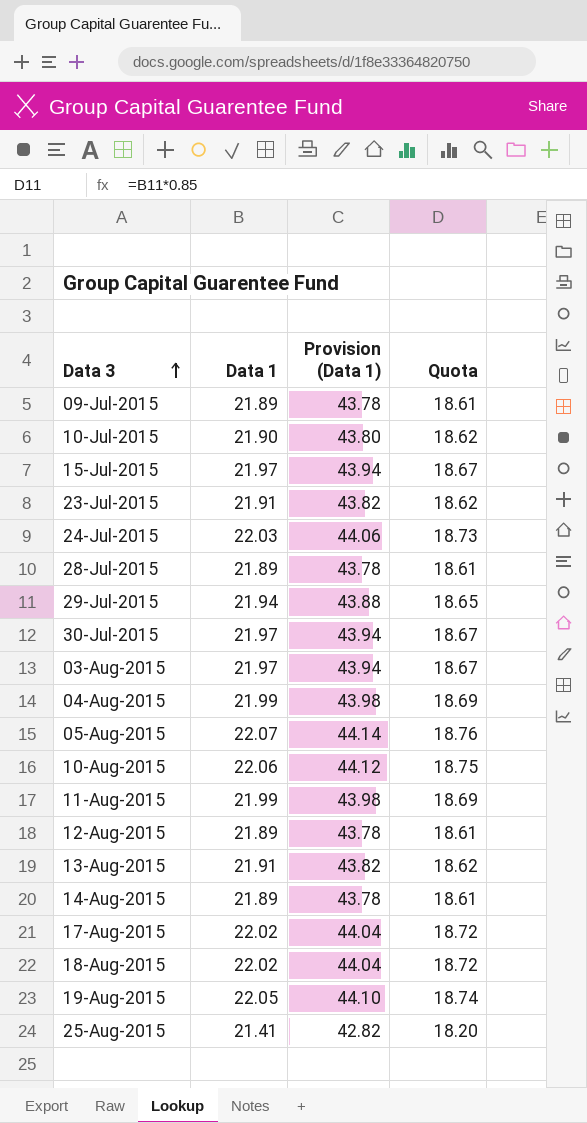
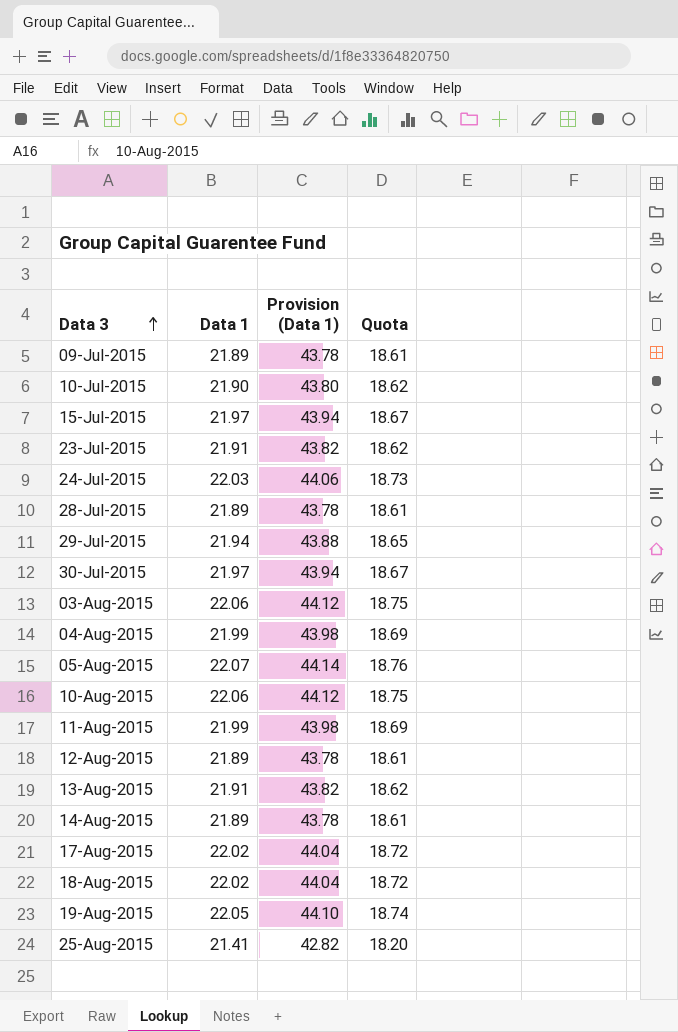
03-Aug-2015 | Data 1: 21.97 -> 22.06
03-Aug-2015 | Provision (Data 1): 43.94 -> 44.12
03-Aug-2015 | Quota: 18.67 -> 18.75

